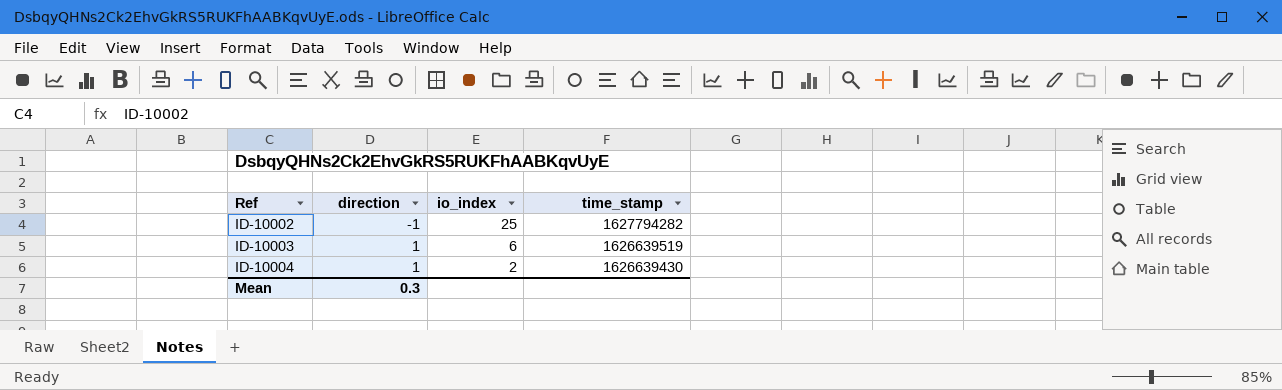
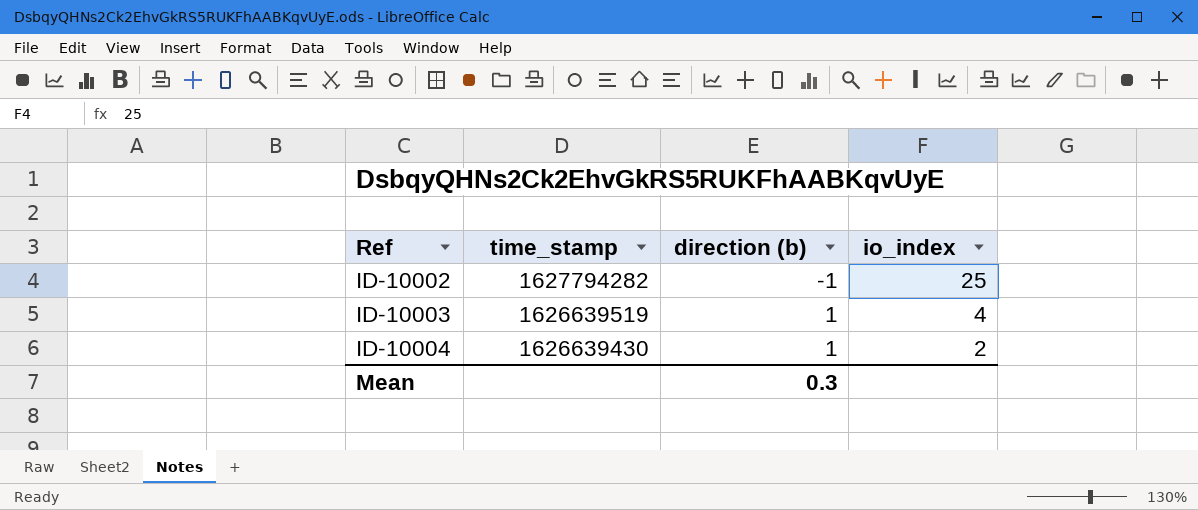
column time_stamp | position: 4 -> 2
column name: direction -> direction (b)
ID-10003 | io_index: 6 -> 4

